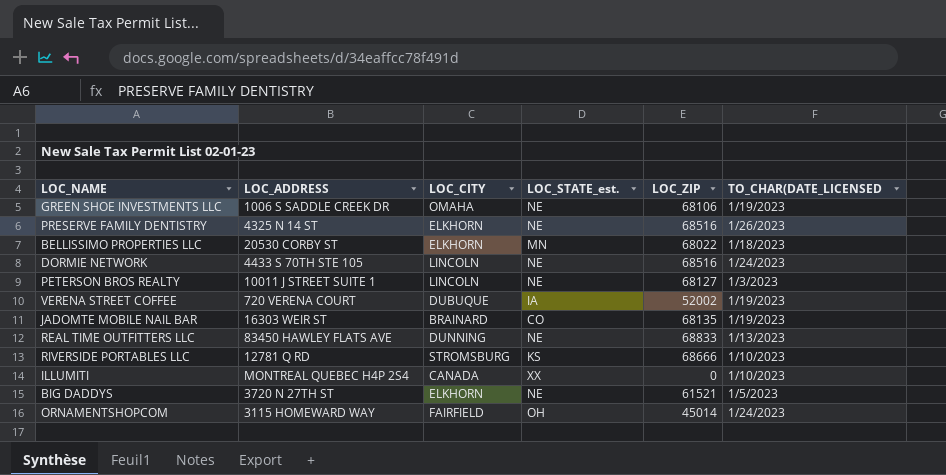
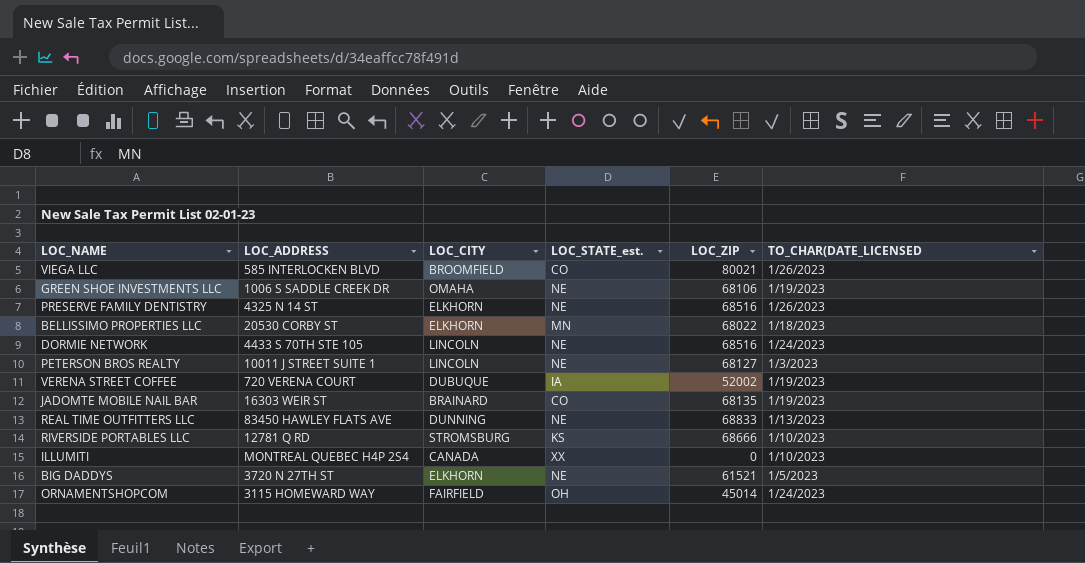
row VIEGA LLC: none -> 585 INTERLOCKEN BLVD | BROOMFIELD | CO | 80021 | 1/26/2023

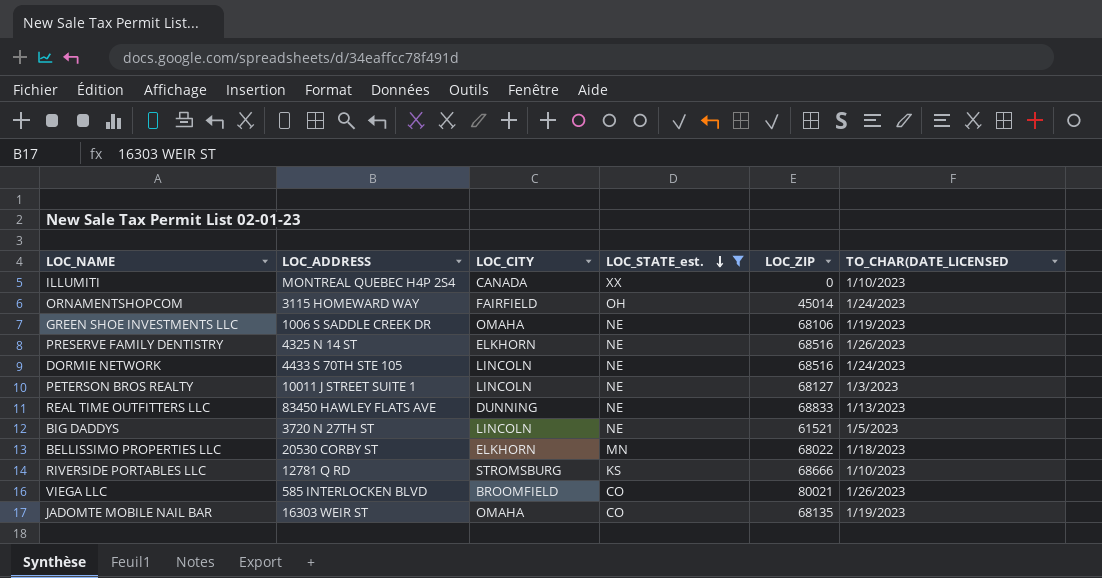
filter: none -> LOC_STATE_est. != IA
row order: none -> LOC_STATE_est. descending
BIG DADDYS | LOC_CITY: ELKHORN -> LINCOLN
JADOMTE MOBILE NAIL BAR | LOC_CITY: BRAINARD -> OMAHA

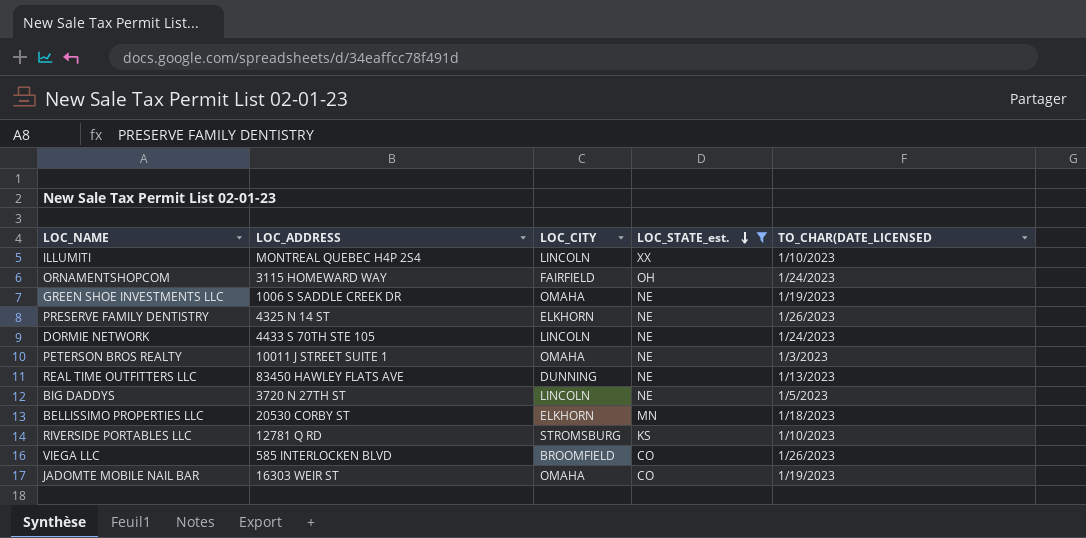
column LOC_ZIP | position: 5 -> none
ILLUMITI | LOC_CITY: CANADA -> LINCOLN
PETERSON BROS REALTY | LOC_CITY: LINCOLN -> OMAHA

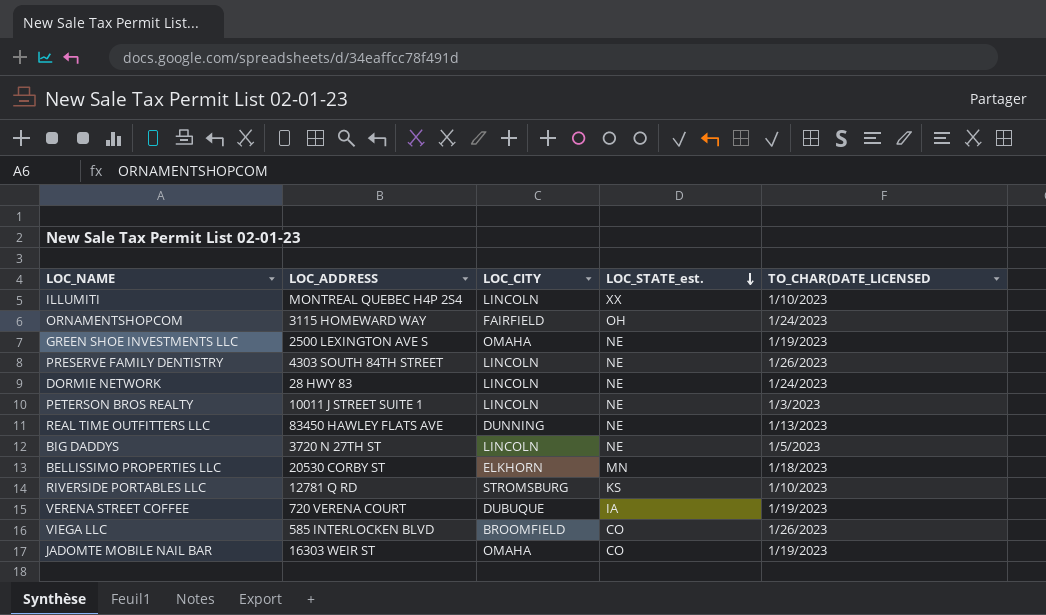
filter: LOC_STATE_est. != IA -> none
GREEN SHOE INVESTMENTS LLC | LOC_ADDRESS: 1006 S SADDLE CREEK DR -> 2500 LEXINGTON AVE S
PRESERVE FAMILY DENTISTRY | LOC_ADDRESS: 4325 N 14 ST -> 4303 SOUTH 84TH STREET
PRESERVE FAMILY DENTISTRY | LOC_CITY: ELKHORN -> LINCOLN
DORMIE NETWORK | LOC_ADDRESS: 4433 S 70TH STE 105 -> 28 HWY 83
PETERSON BROS REALTY | LOC_CITY: OMAHA -> LINCOLN

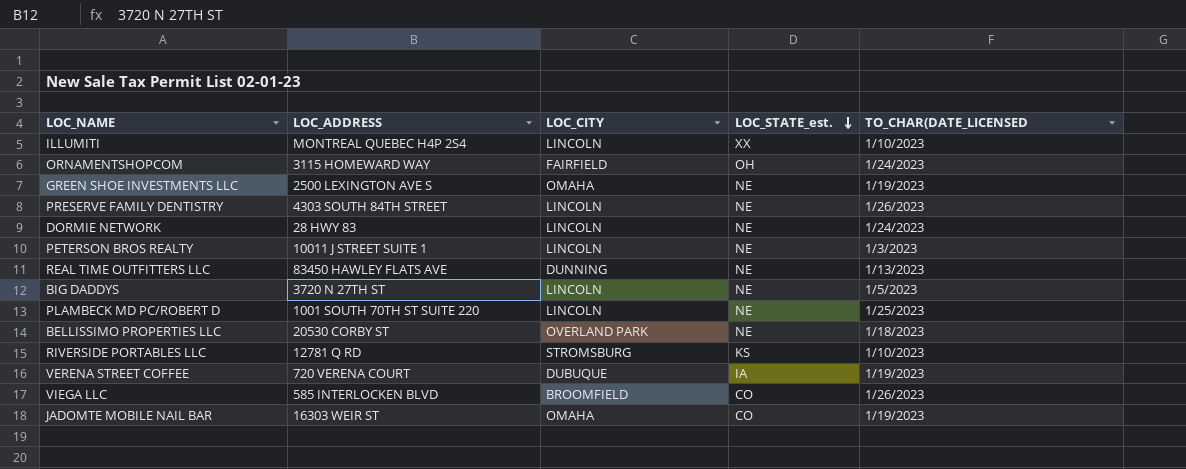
row PLAMBECK MD PC/ROBERT D: none -> 1001 SOUTH 70TH ST SUITE 220 | LINCOLN | NE | 1/25/2023
BELLISSIMO PROPERTIES LLC | LOC_CITY: ELKHORN -> OVERLAND PARK
BELLISSIMO PROPERTIES LLC | LOC_STATE_est.: MN -> NE

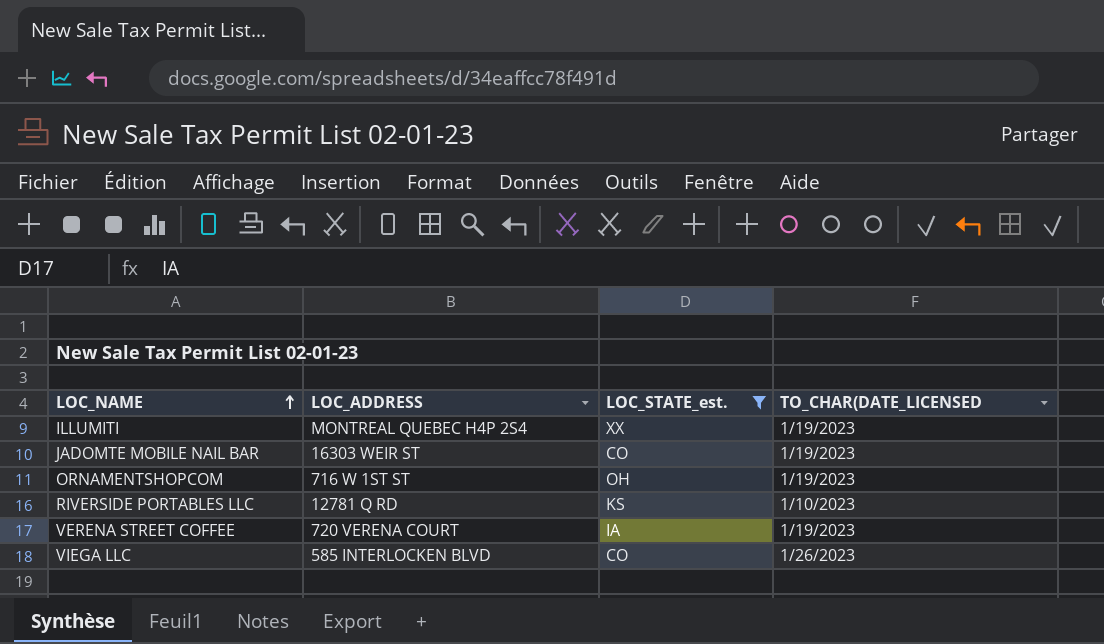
filter: none -> LOC_STATE_est. != NE
row order: LOC_STATE_est. descending -> LOC_NAME ascending
column LOC_CITY | position: 3 -> none
ILLUMITI | TO_CHAR(DATE_LICENSED: 1/10/2023 -> 1/19/2023
ORNAMENTSHOPCOM | LOC_ADDRESS: 3115 HOMEWARD WAY -> 716 W 1ST ST
ORNAMENTSHOPCOM | TO_CHAR(DATE_LICENSED: 1/24/2023 -> 1/19/2023

